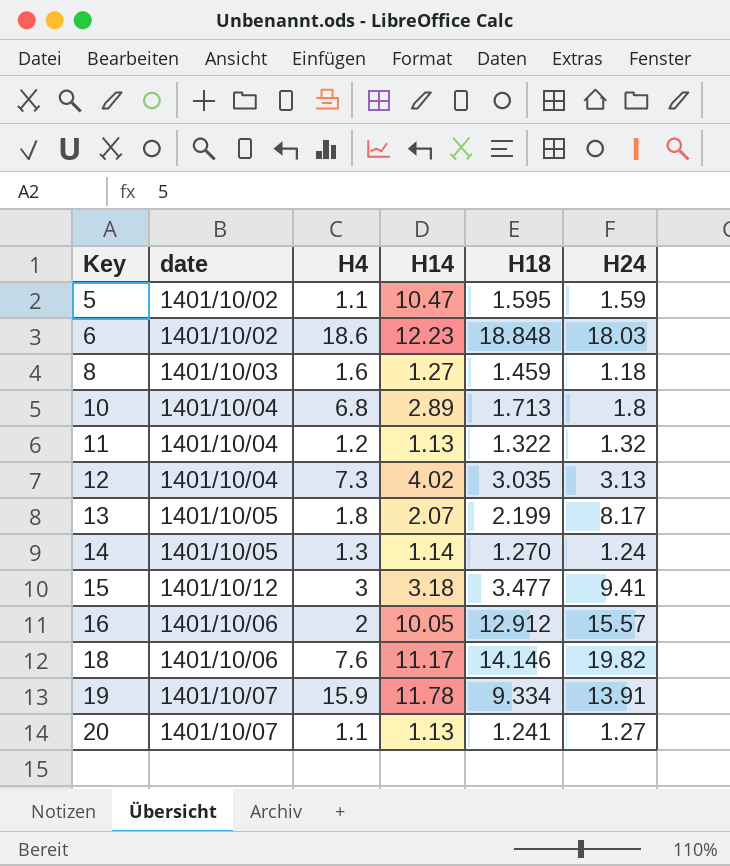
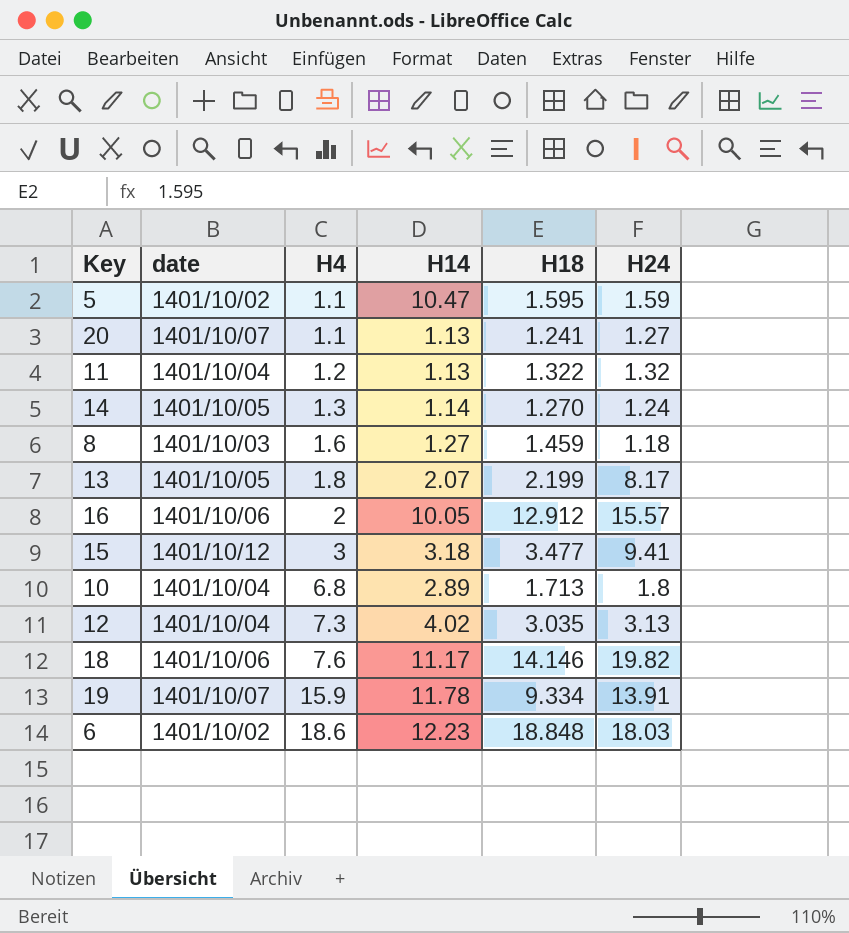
row order: Key ascending -> H4 ascending

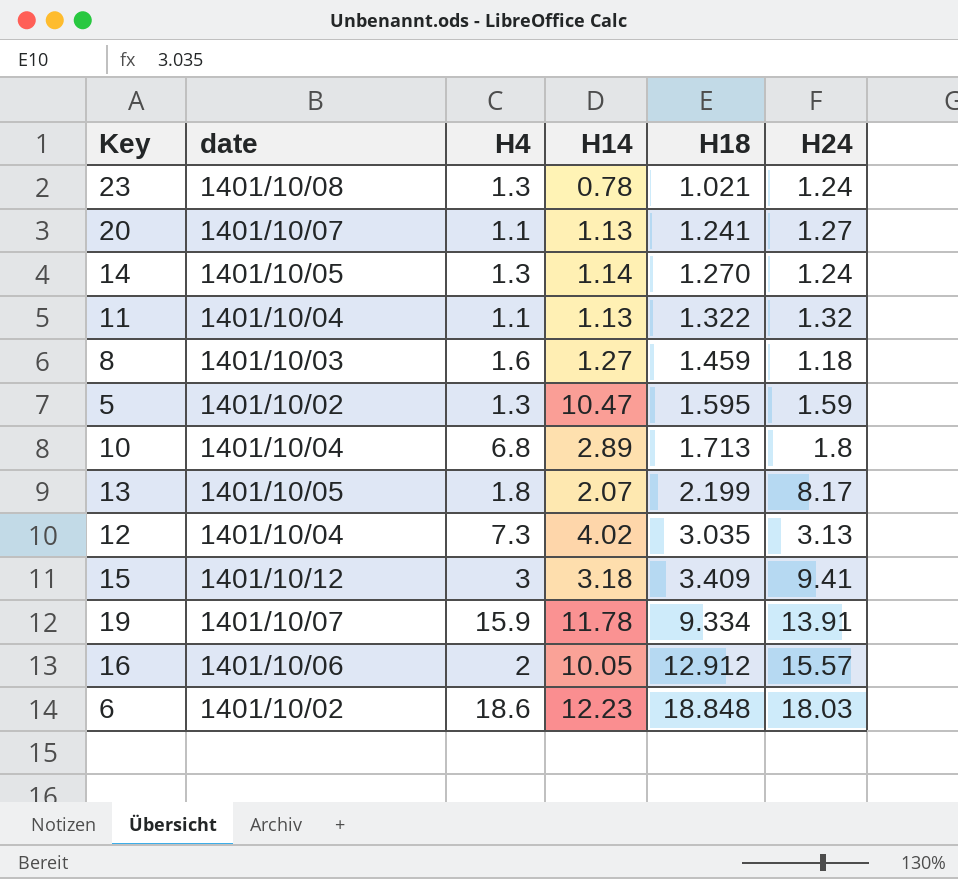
row order: H4 ascending -> H18 ascending
row 18: 1401/10/06 | 7.6 | 11.17 | 14.146 | 19.82 -> none
row 23: none -> 1401/10/08 | 1.3 | 0.78 | 1.021 | 1.24
11 | H4: 1.2 -> 1.1
5 | H4: 1.1 -> 1.3
15 | H18: 3.477 -> 3.409

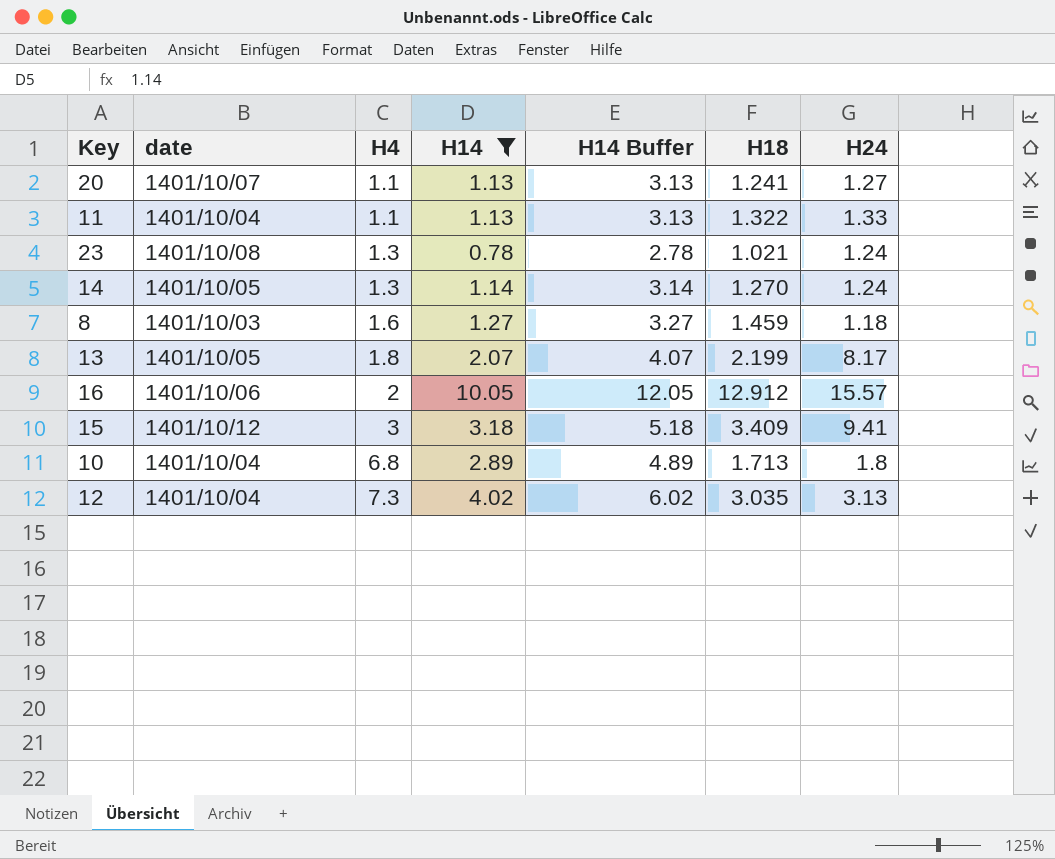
filter: none -> H14 <= 10.05
row order: H18 ascending -> H4 ascending
column H14 Buffer | formula: none -> [H14] + 2
11 | H24: 1.32 -> 1.33

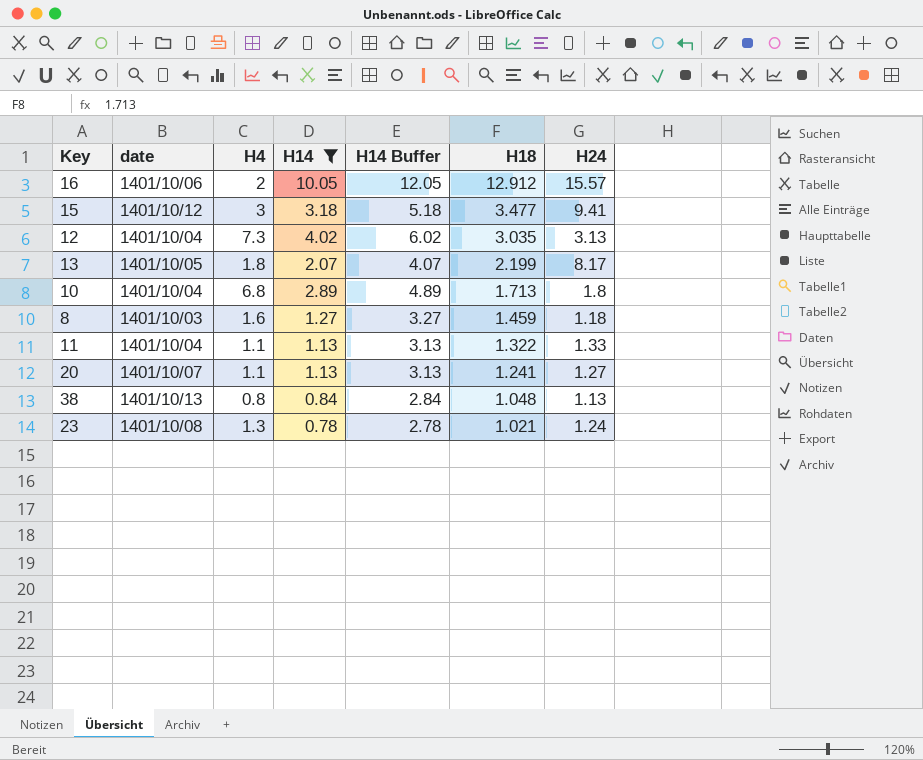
row order: H4 ascending -> H18 descending
row 14: 1401/10/05 | 1.3 | 1.14 | 3.14 | 1.270 | 1.24 -> none
15 | H18: 3.409 -> 3.477
row 38: none -> 1401/10/13 | 0.8 | 0.84 | 2.84 | 1.048 | 1.13

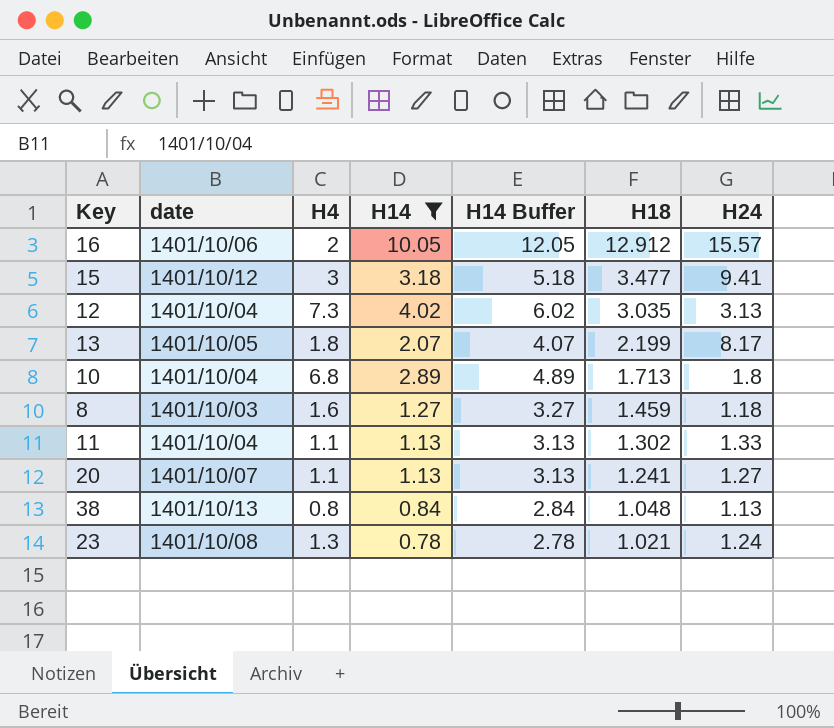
11 | H18: 1.322 -> 1.302

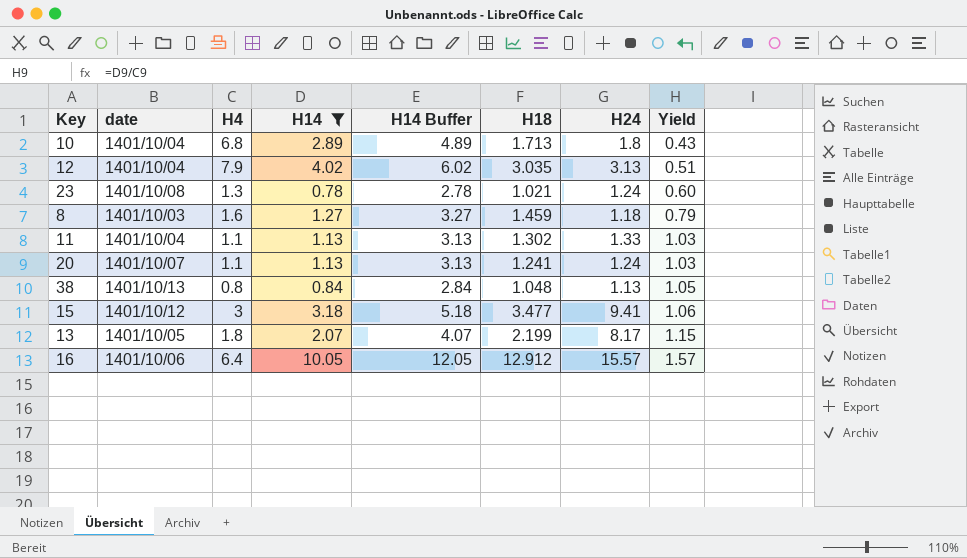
row order: H18 descending -> Yield ascending
column Yield | formula: none -> [H14] / [H4]
12 | H4: 7.3 -> 7.9
20 | H24: 1.27 -> 1.24
16 | H4: 2 -> 6.4

